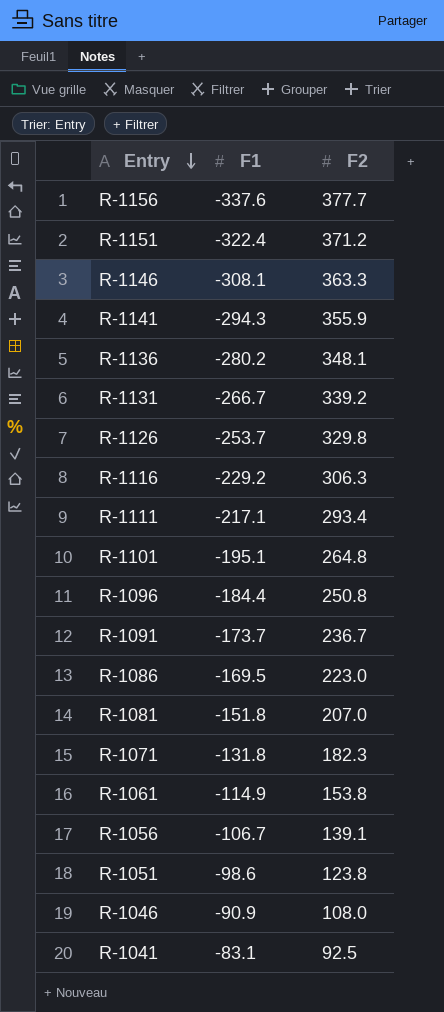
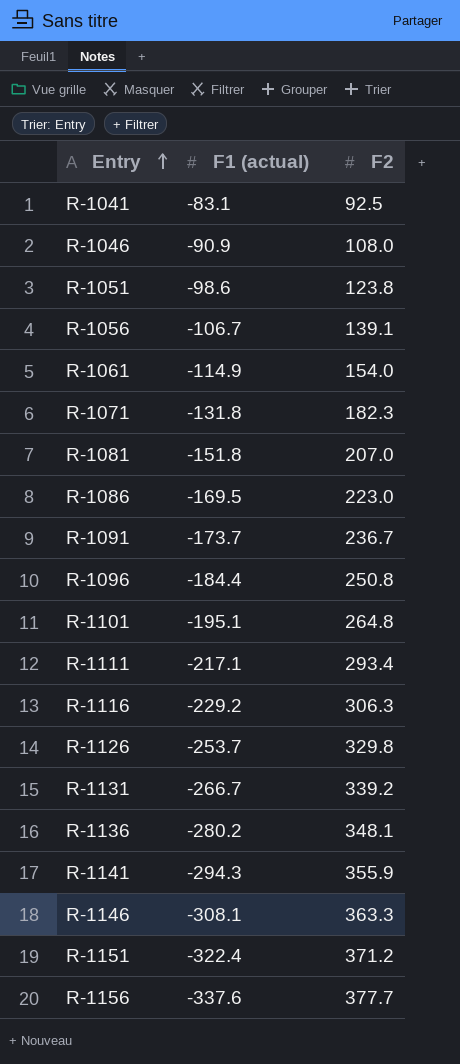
row order: Entry descending -> Entry ascending
column name: F1 -> F1 (actual)
R-1061 | F2: 153.8 -> 154.0

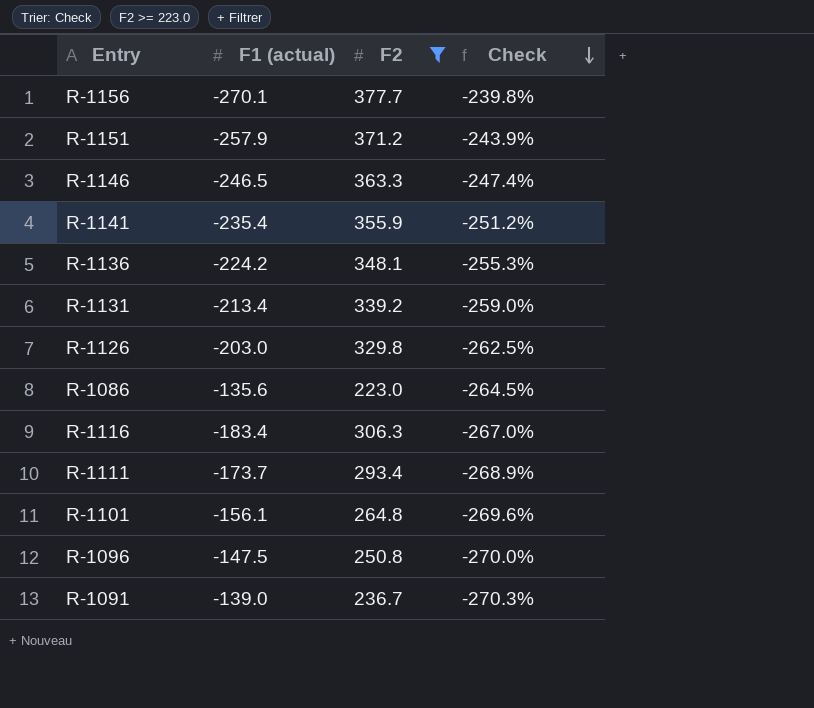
filter: none -> F2 >= 223.0
row order: Entry ascending -> Check descending
column Check | formula: none -> ([F2] - [F1 (actual)]) / [F1 (actual)]
R-1156 | F1 (actual): -337.6 -> -270.1
R-1151 | F1 (actual): -322.4 -> -257.9
R-1146 | F1 (actual): -308.1 -> -246.5
R-1141 | F1 (actual): -294.3 -> -235.4
R-1136 | F1 (actual): -280.2 -> -224.2
R-1131 | F1 (actual): -266.7 -> -213.4
R-1126 | F1 (actual): -253.7 -> -203.0
R-1086 | F1 (actual): -169.5 -> -135.6
R-1116 | F1 (actual): -229.2 -> -183.4
R-1111 | F1 (actual): -217.1 -> -173.7
R-1101 | F1 (actual): -195.1 -> -156.1
R-1096 | F1 (actual): -184.4 -> -147.5
R-1091 | F1 (actual): -173.7 -> -139.0

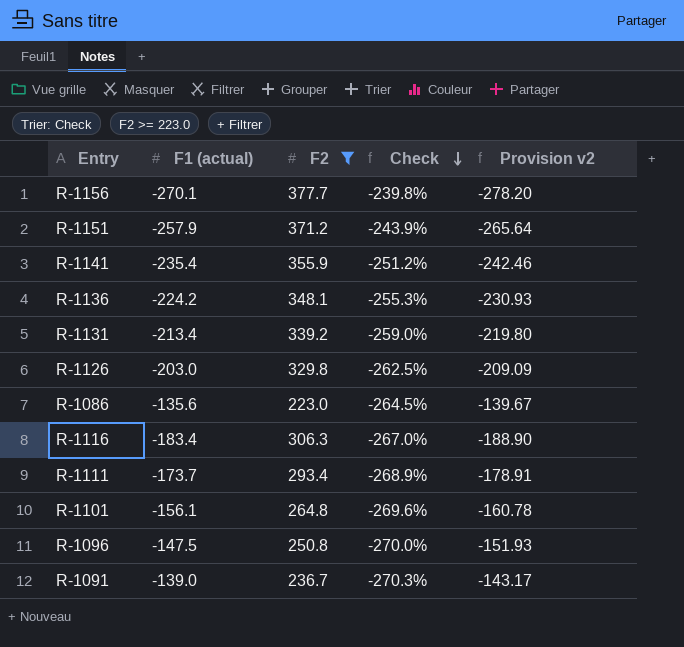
column Provision v2 | formula: none -> [F1 (actual)] * 1.03
row R-1146: -246.5 | 363.3 | -247.4% -> none

